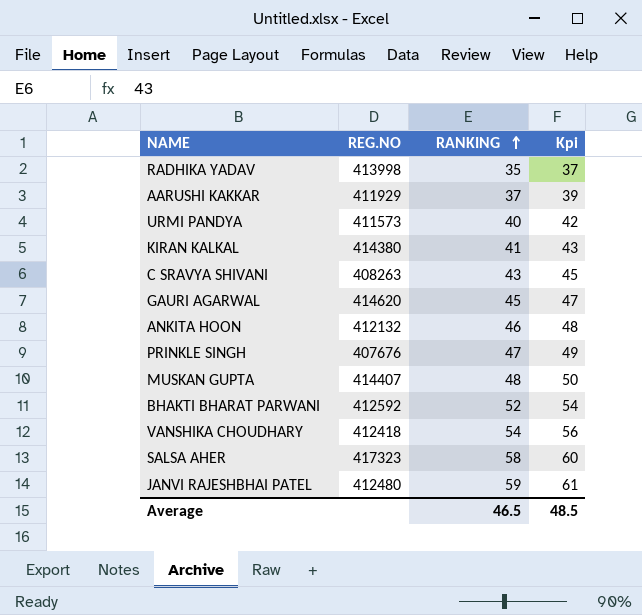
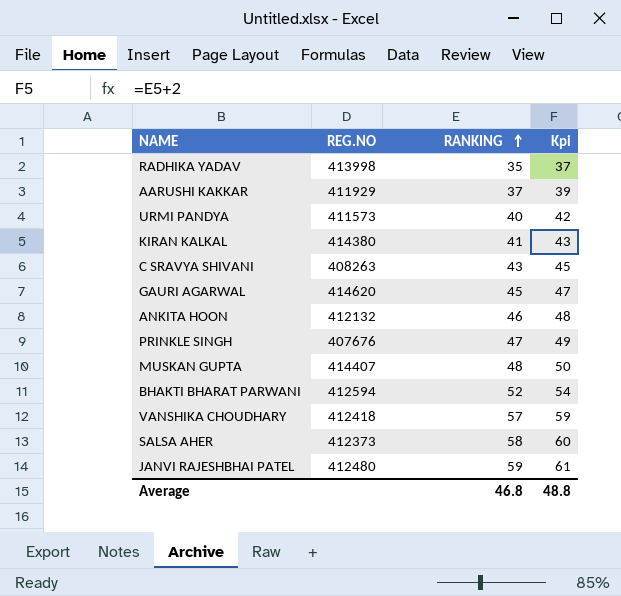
BHAKTI BHARAT PARWANI | REG.NO: 412592 -> 412594
VANSHIKA CHOUDHARY | RANKING: 54 -> 57
VANSHIKA CHOUDHARY | Kpi: 56 -> 59
SALSA AHER | REG.NO: 417323 -> 412373
Average | RANKING: 46.5 -> 46.8
Average | Kpi: 48.5 -> 48.8

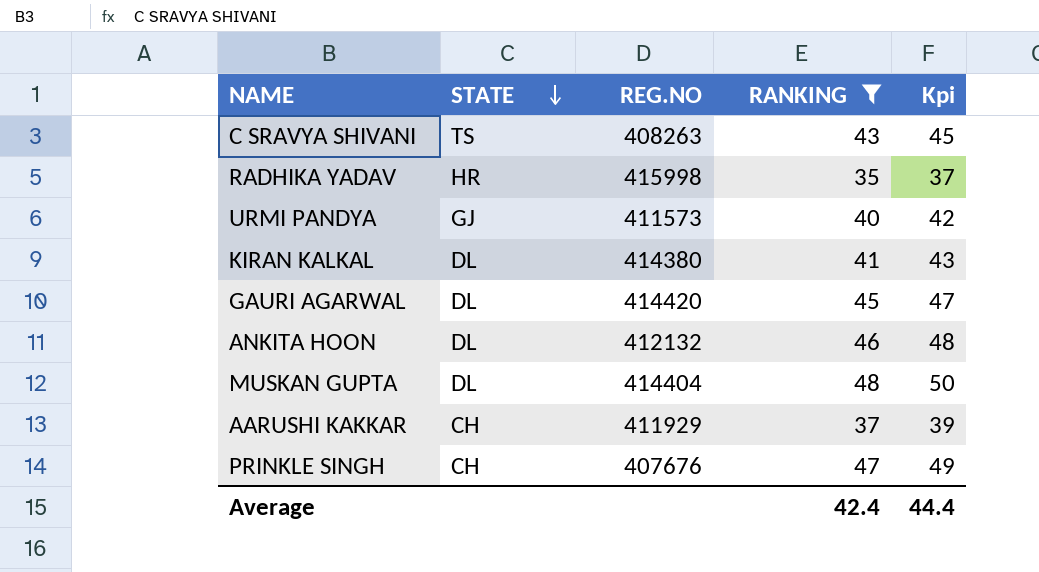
filter: none -> RANKING <= 48
row order: RANKING ascending -> STATE descending
column STATE | position: none -> 2
RADHIKA YADAV | REG.NO: 413998 -> 415998
GAURI AGARWAL | REG.NO: 414620 -> 414420
MUSKAN GUPTA | REG.NO: 414407 -> 414404
Average | RANKING: 46.8 -> 42.4
Average | Kpi: 48.8 -> 44.4

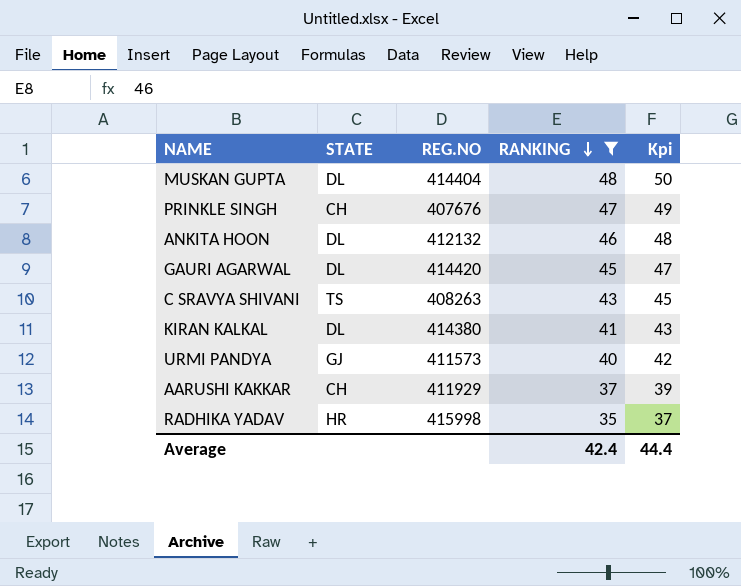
row order: STATE descending -> RANKING descending

